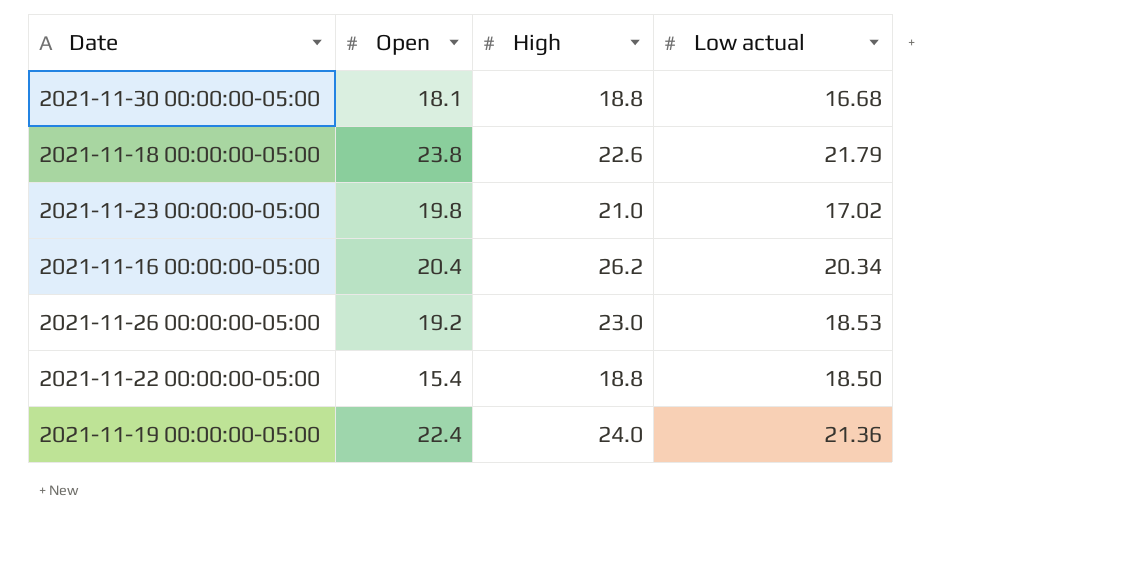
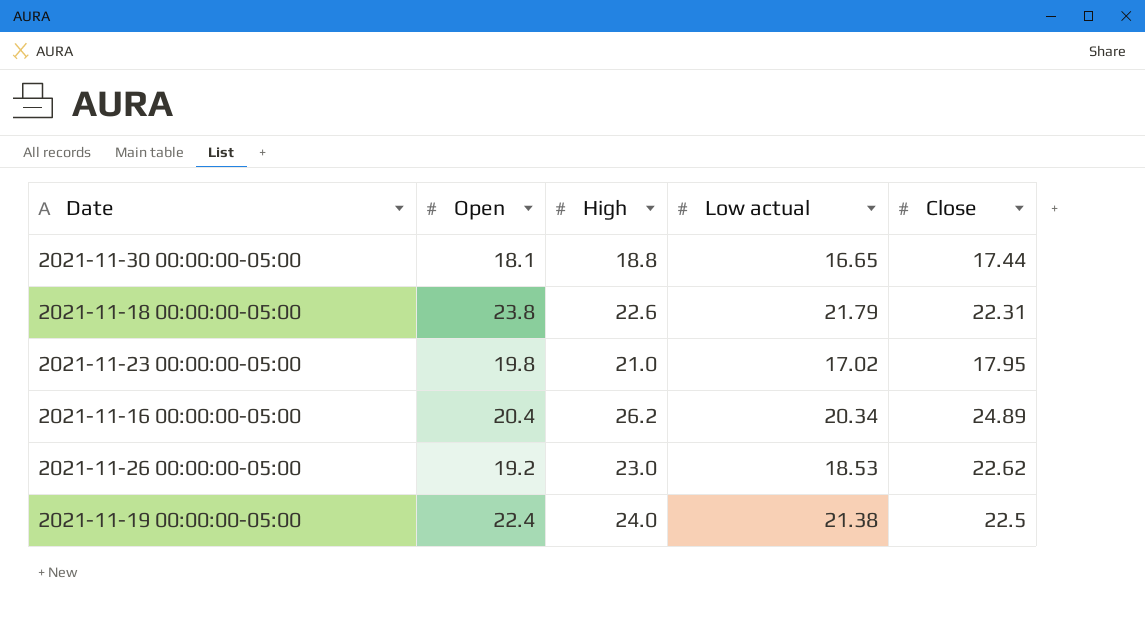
column Close | position: none -> 5
row 2021-11-22 00:00:00-05:00: 15.4 | 18.8 | 18.50 -> none
2021-11-30 00:00:00-05:00 | Low actual: 16.68 -> 16.65
2021-11-19 00:00:00-05:00 | Low actual: 21.36 -> 21.38

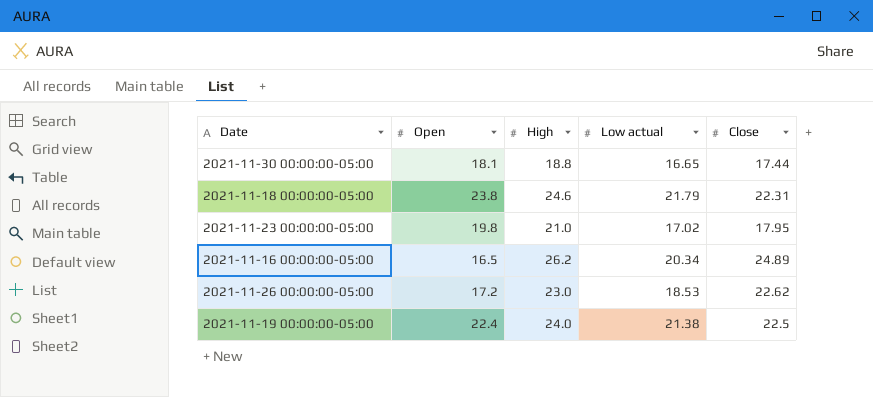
2021-11-18 00:00:00-05:00 | High: 22.6 -> 24.6
2021-11-16 00:00:00-05:00 | Open: 20.4 -> 16.5
2021-11-26 00:00:00-05:00 | Open: 19.2 -> 17.2

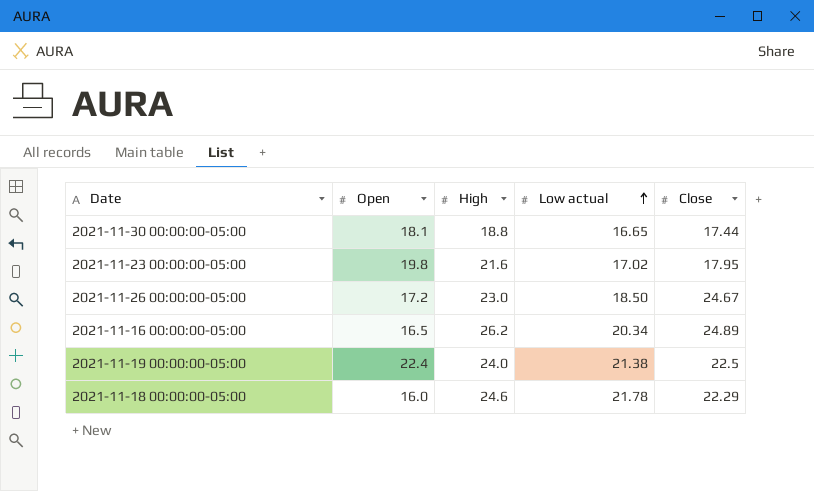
row order: none -> Low actual ascending
2021-11-23 00:00:00-05:00 | High: 21.0 -> 21.6
2021-11-26 00:00:00-05:00 | Low actual: 18.53 -> 18.50
2021-11-26 00:00:00-05:00 | Close: 22.62 -> 24.67
2021-11-18 00:00:00-05:00 | Open: 23.8 -> 16.0
2021-11-18 00:00:00-05:00 | Low actual: 21.79 -> 21.78
2021-11-18 00:00:00-05:00 | Close: 22.31 -> 22.29

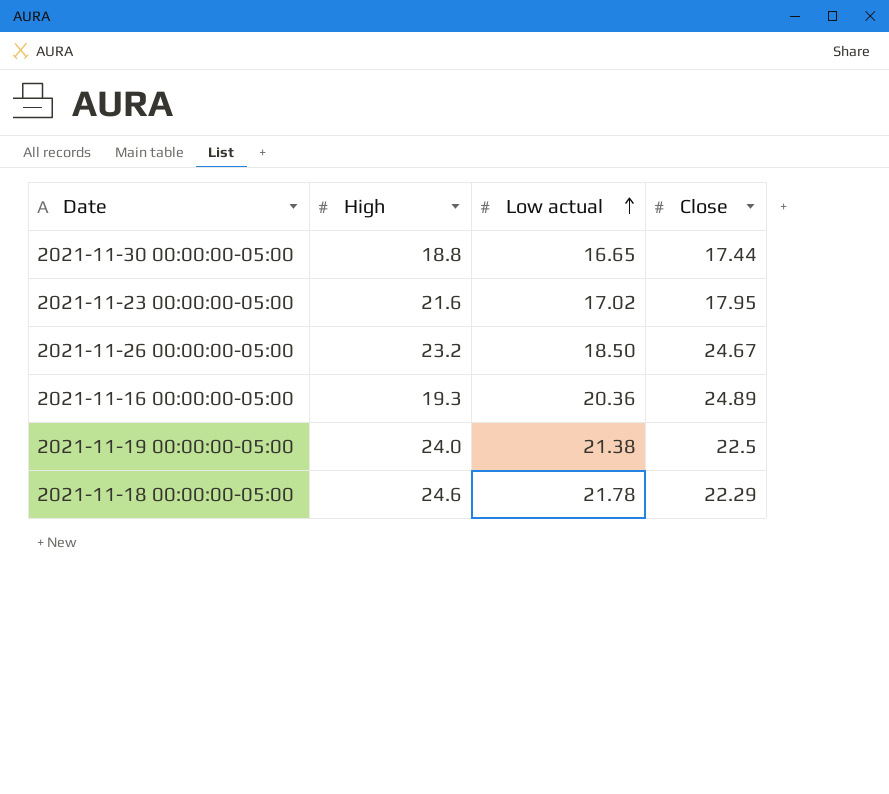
column Open | position: 2 -> none
2021-11-26 00:00:00-05:00 | High: 23.0 -> 23.2
2021-11-16 00:00:00-05:00 | High: 26.2 -> 19.3
2021-11-16 00:00:00-05:00 | Low actual: 20.34 -> 20.36

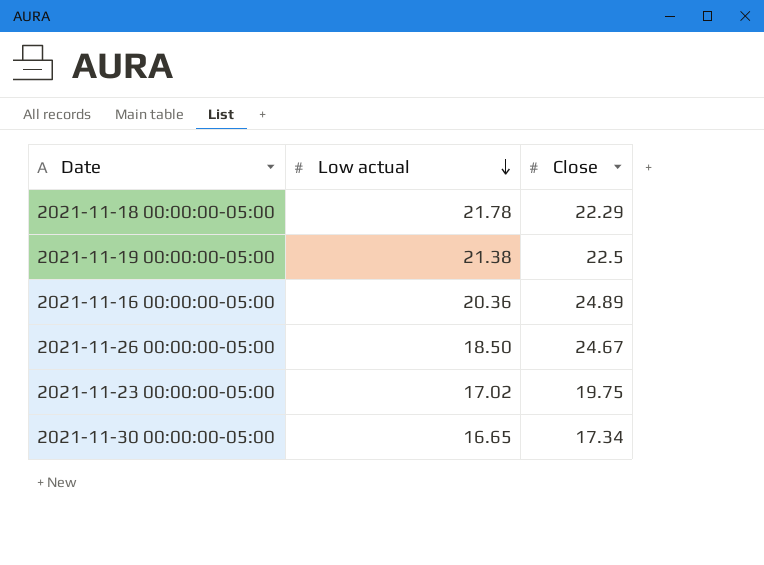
row order: Low actual ascending -> Low actual descending
column High | position: 2 -> none
2021-11-23 00:00:00-05:00 | Close: 17.95 -> 19.75
2021-11-30 00:00:00-05:00 | Close: 17.44 -> 17.34

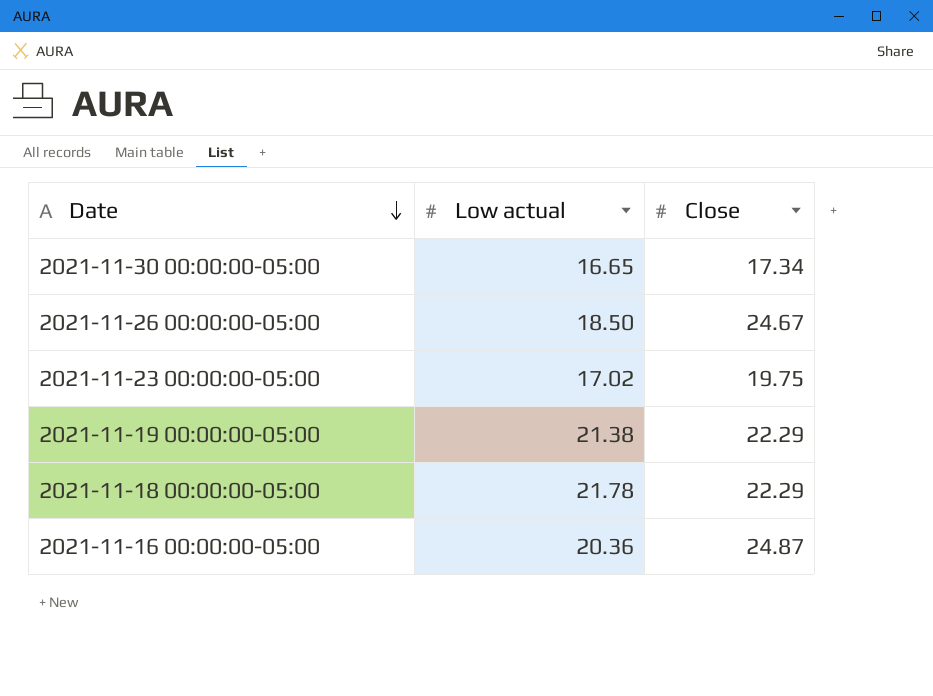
row order: Low actual descending -> Date descending
2021-11-19 00:00:00-05:00 | Close: 22.5 -> 22.29
2021-11-16 00:00:00-05:00 | Close: 24.89 -> 24.87

